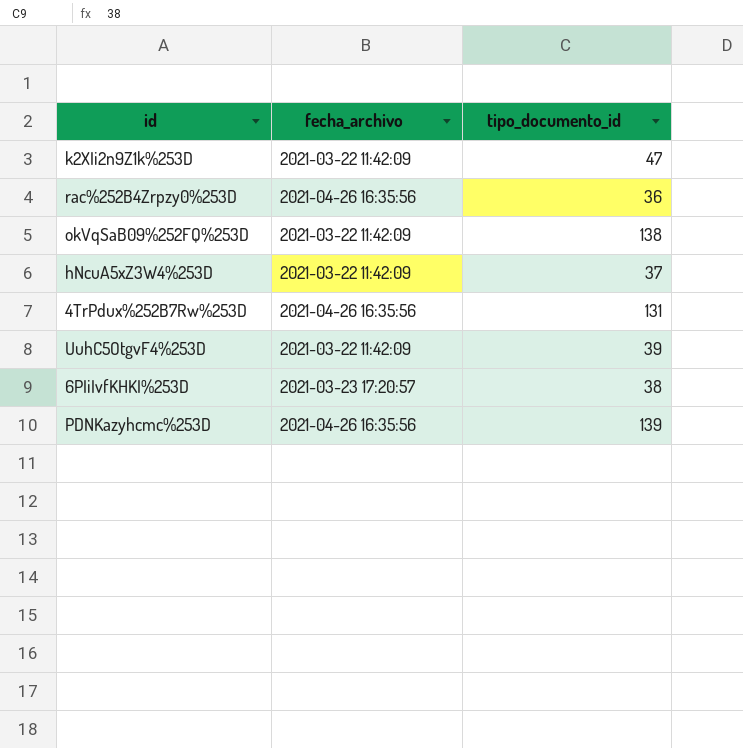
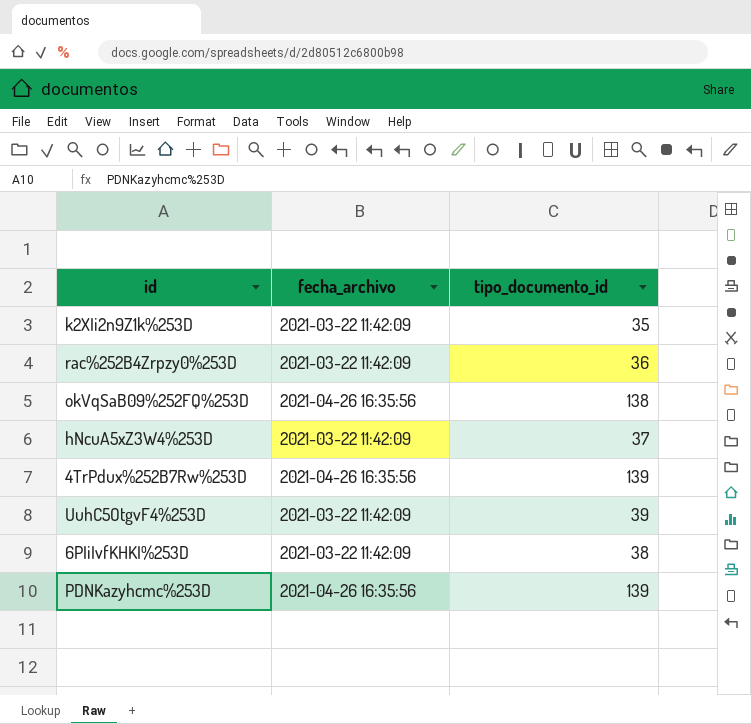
k2XIi2n9Z1k%253D | tipo_documento_id: 47 -> 35
rac%252B4Zrpzy0%253D | fecha_archivo: 2021-04-26 16:35:56 -> 2021-03-22 11:42:09
okVqSaB09%252FQ%253D | fecha_archivo: 2021-03-22 11:42:09 -> 2021-04-26 16:35:56
4TrPdux%252B7Rw%253D | tipo_documento_id: 131 -> 139
6PIiIvfKHKI%253D | fecha_archivo: 2021-03-23 17:20:57 -> 2021-03-22 11:42:09

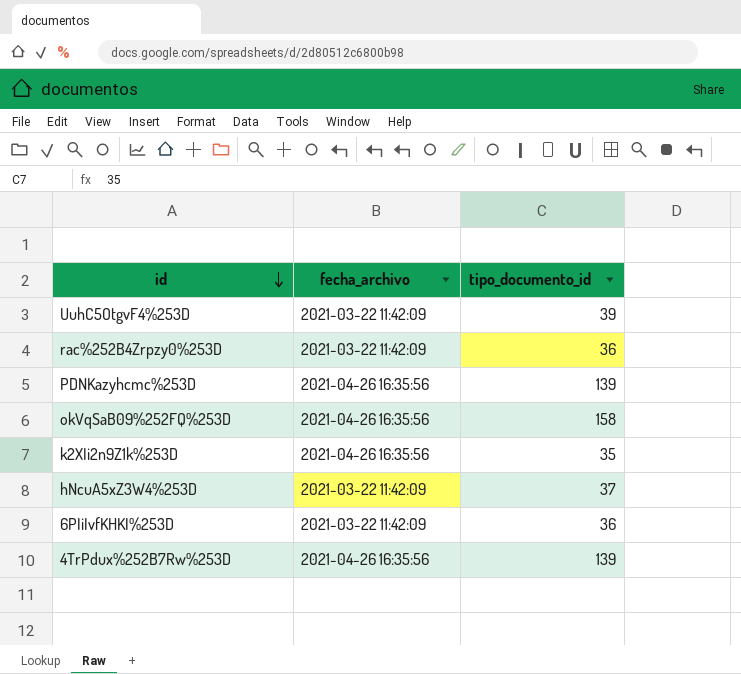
row order: none -> id descending
okVqSaB09%252FQ%253D | tipo_documento_id: 138 -> 158
k2XIi2n9Z1k%253D | fecha_archivo: 2021-03-22 11:42:09 -> 2021-04-26 16:35:56
6PIiIvfKHKI%253D | tipo_documento_id: 38 -> 36

